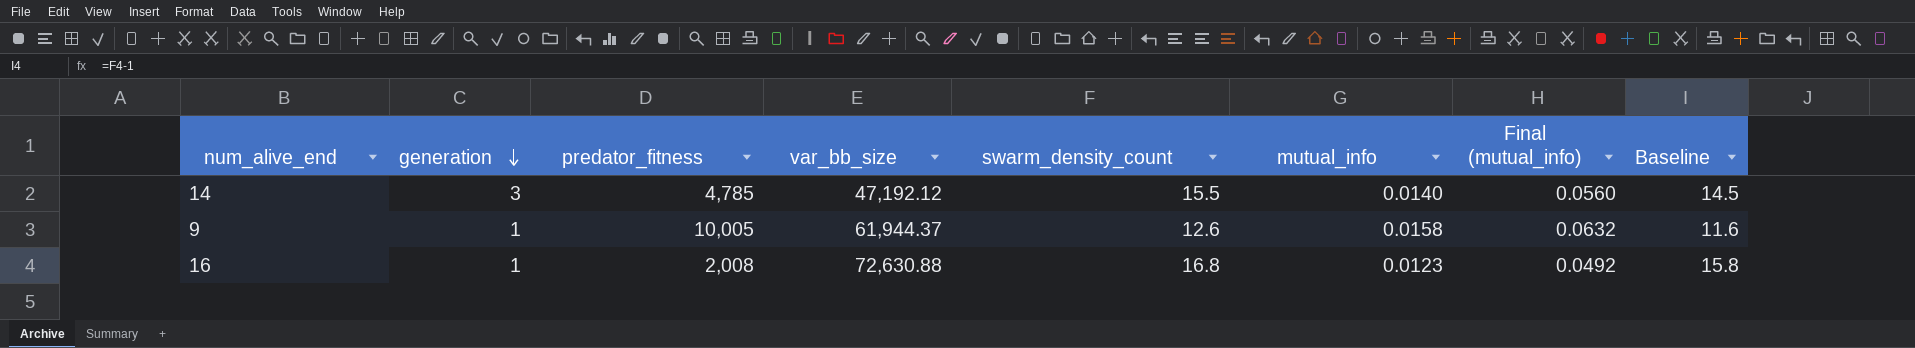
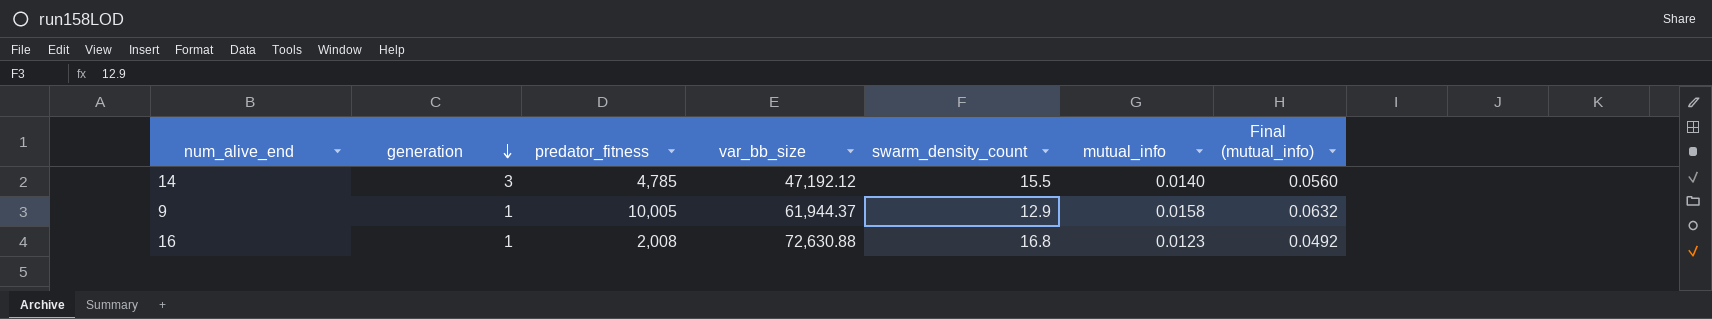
column Baseline | formula: [swarm_density_count] - 1 -> none
9 | swarm_density_count: 12.6 -> 12.9

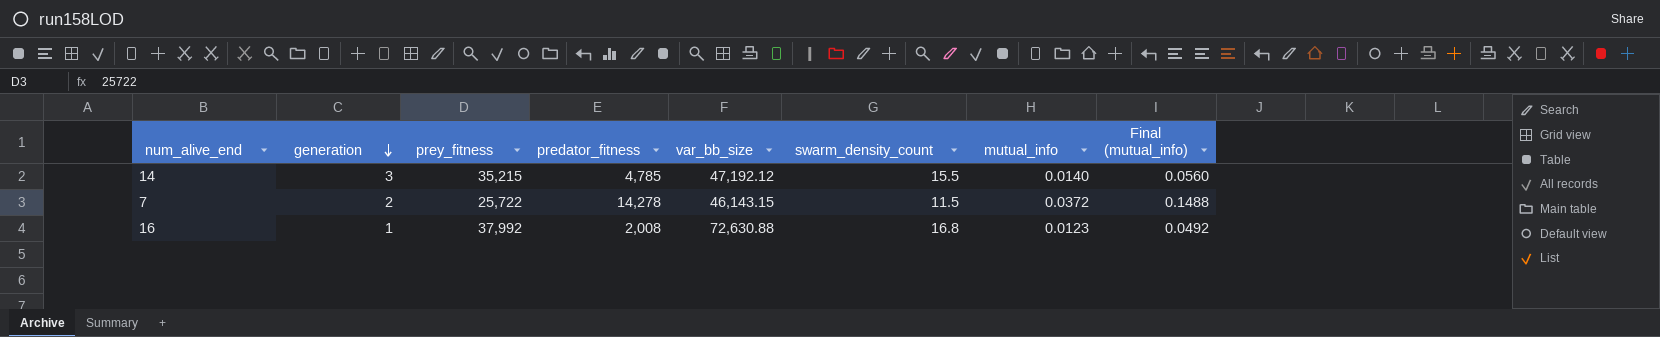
column prey_fitness | position: none -> 3
row 9: 1 | 10,005 | 61,944.37 | 12.9 | 0.0158 | 0.0632 -> none
row 7: none -> 2 | 25,722 | 14,278 | 46,143.15 | 11.5 | 0.0372 | 0.1488

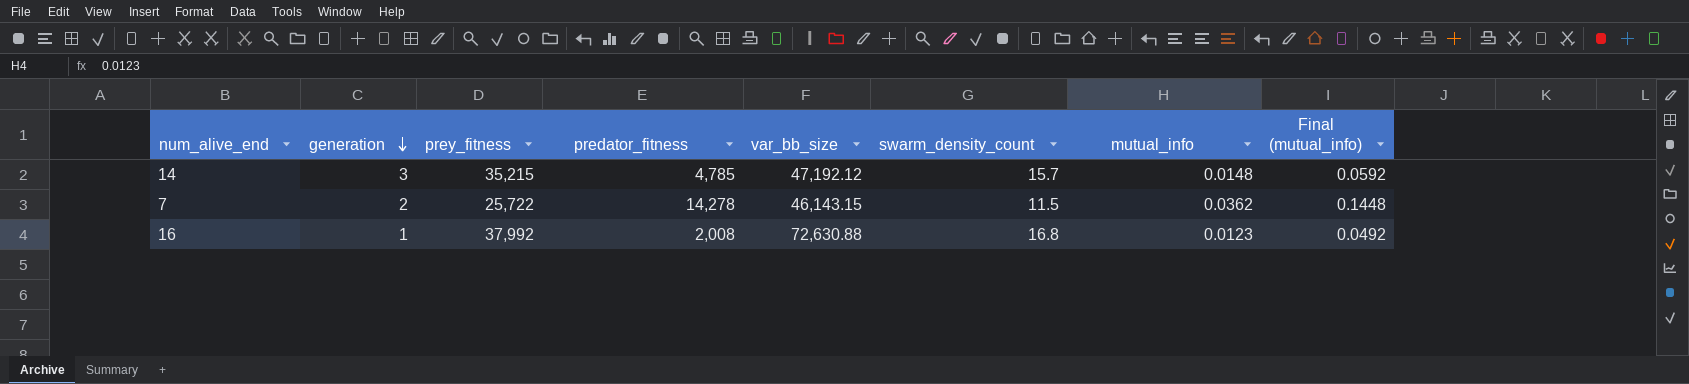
14 | swarm_density_count: 15.5 -> 15.7
14 | mutual_info: 0.0140 -> 0.0148
14 | Final (mutual_info): 0.0560 -> 0.0592
7 | mutual_info: 0.0372 -> 0.0362
7 | Final (mutual_info): 0.1488 -> 0.1448

